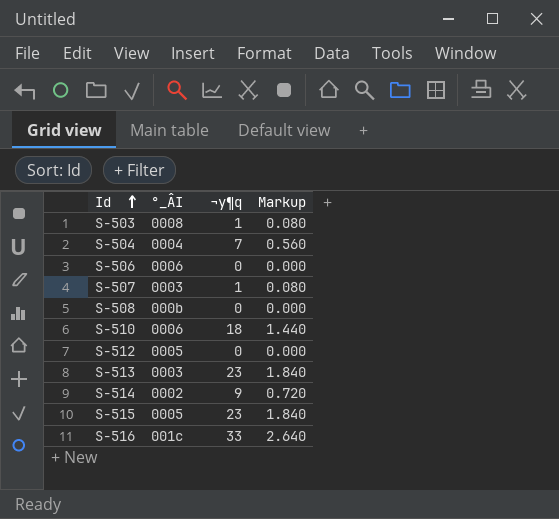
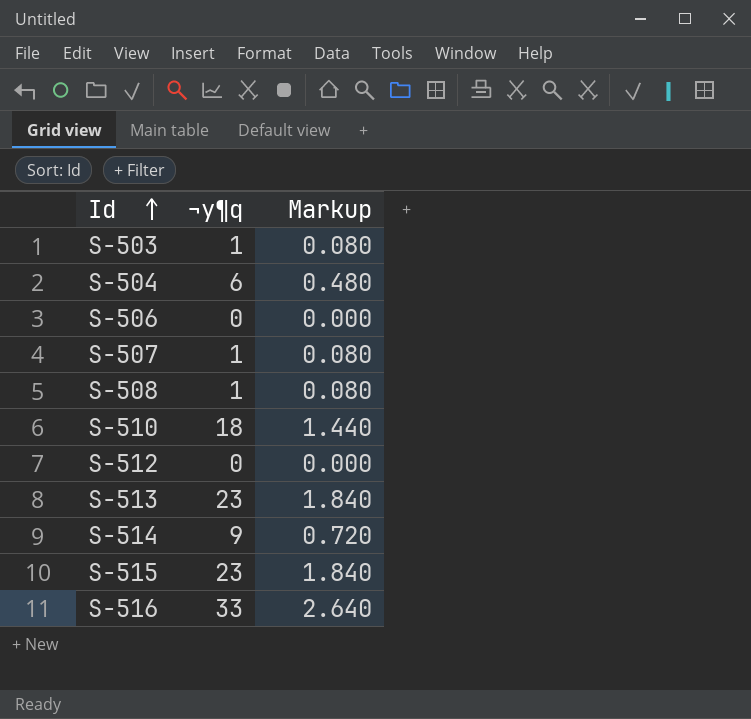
column °_ÂI | position: 2 -> none
S-504 | ¬y¶q: 7 -> 6
S-504 | Markup: 0.560 -> 0.480
S-508 | ¬y¶q: 0 -> 1
S-508 | Markup: 0.000 -> 0.080

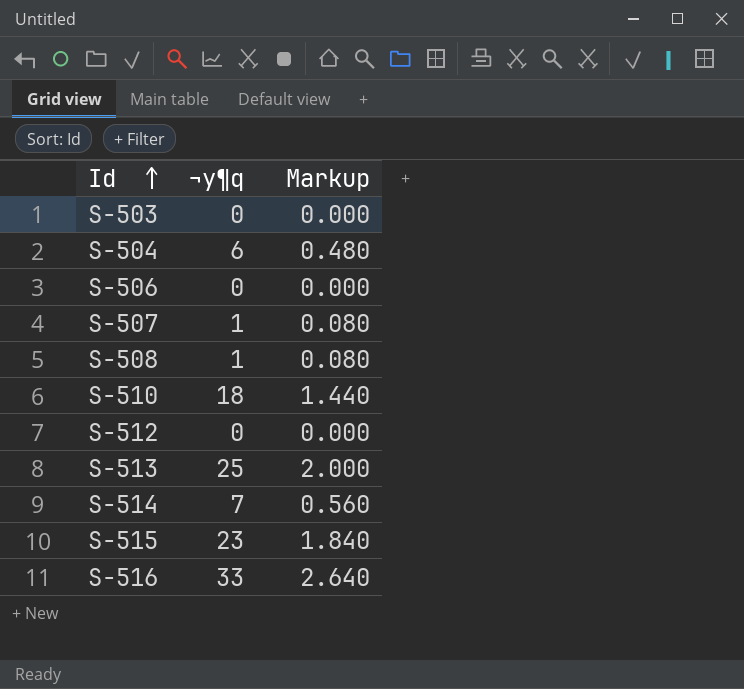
S-503 | ¬y¶q: 1 -> 0
S-503 | Markup: 0.080 -> 0.000
S-513 | ¬y¶q: 23 -> 25
S-513 | Markup: 1.840 -> 2.000
S-514 | ¬y¶q: 9 -> 7
S-514 | Markup: 0.720 -> 0.560

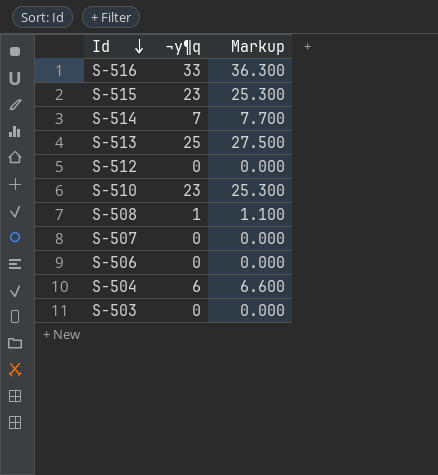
row order: Id ascending -> Id descending
column Markup | formula: [¬y¶q] * 0.08 -> [¬y¶q] * 1.1
S-510 | ¬y¶q: 18 -> 23
S-507 | ¬y¶q: 1 -> 0

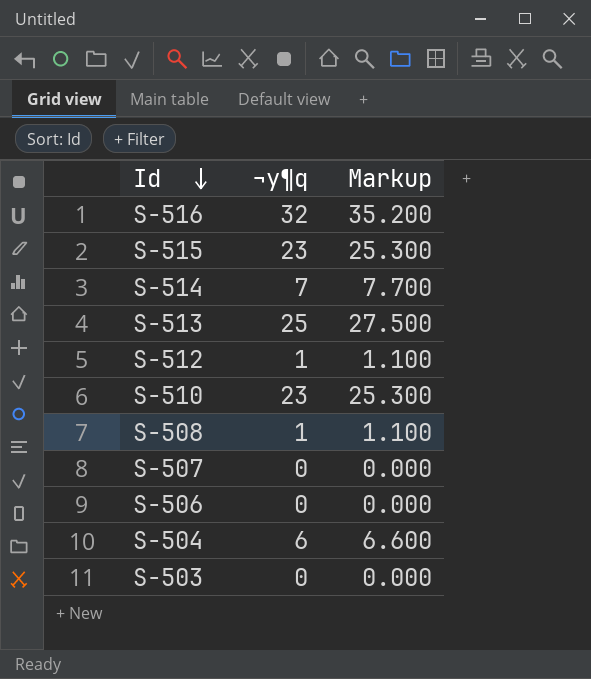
S-516 | ¬y¶q: 33 -> 32
S-516 | Markup: 36.300 -> 35.200
S-512 | ¬y¶q: 0 -> 1
S-512 | Markup: 0.000 -> 1.100

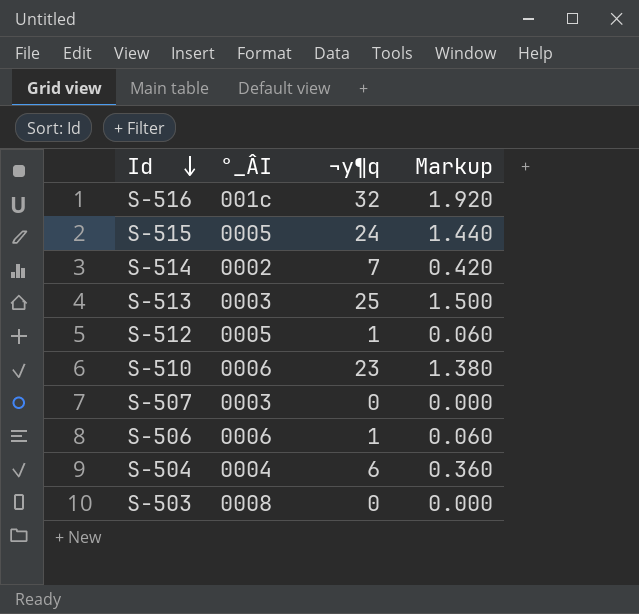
column °_ÂI | position: none -> 2
column Markup | formula: [¬y¶q] * 1.1 -> [¬y¶q] * 0.06
row S-508: 1 | 1.100 -> none
S-515 | ¬y¶q: 23 -> 24
S-506 | ¬y¶q: 0 -> 1

